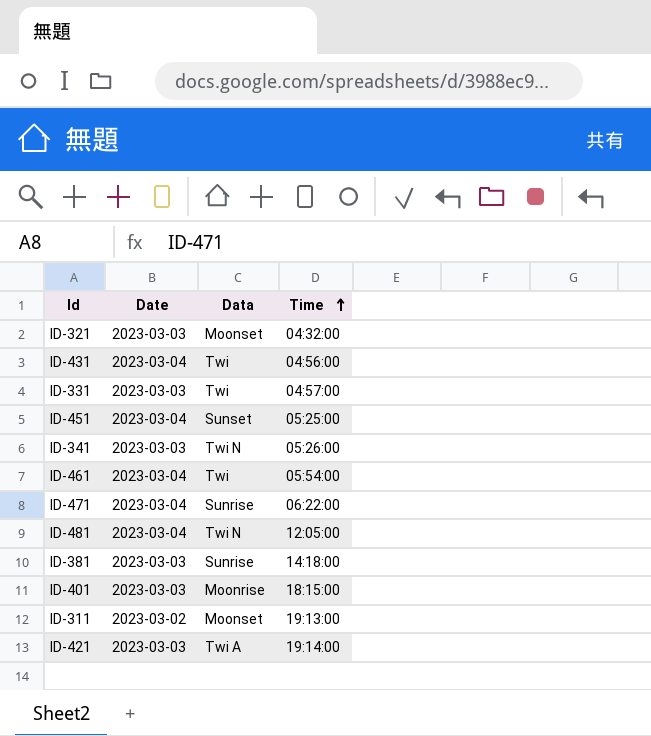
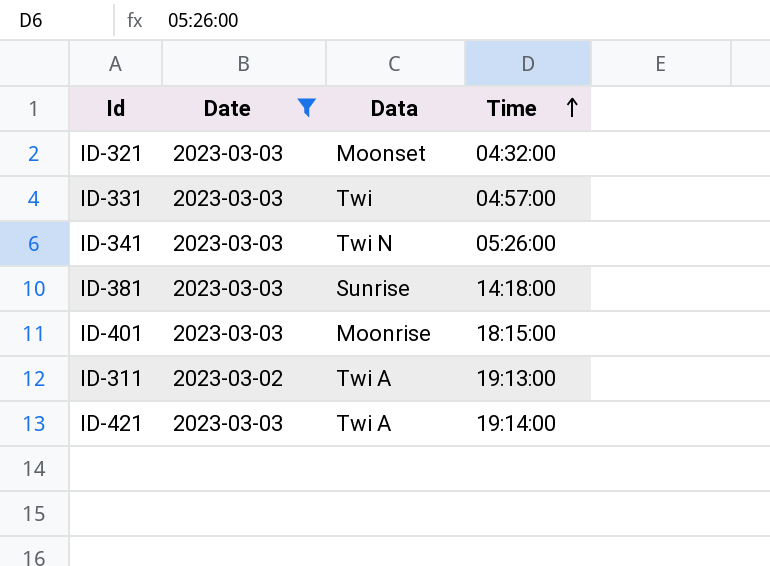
filter: none -> Date != 2023-03-04
ID-311 | Data: Moonset -> Twi A

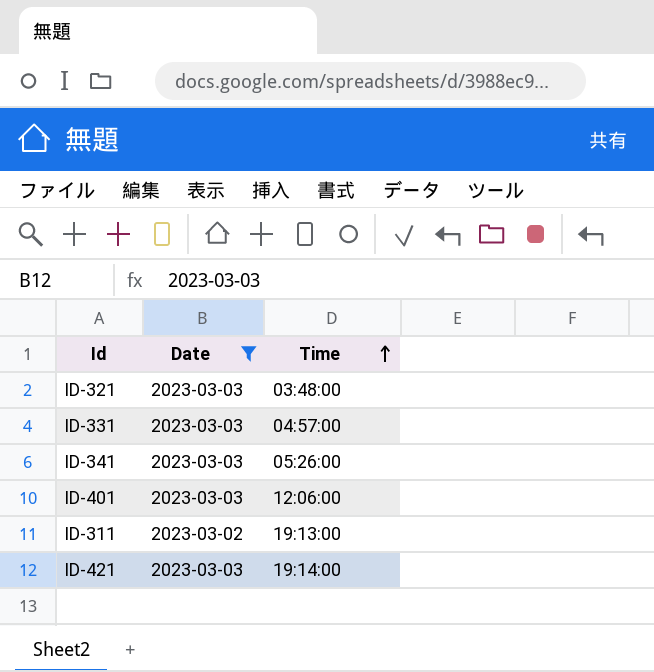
column Data | position: 3 -> none
row ID-381: 2023-03-03 | Sunrise | 14:18:00 -> none
ID-321 | Time: 04:32:00 -> 03:48:00
ID-401 | Time: 18:15:00 -> 12:06:00

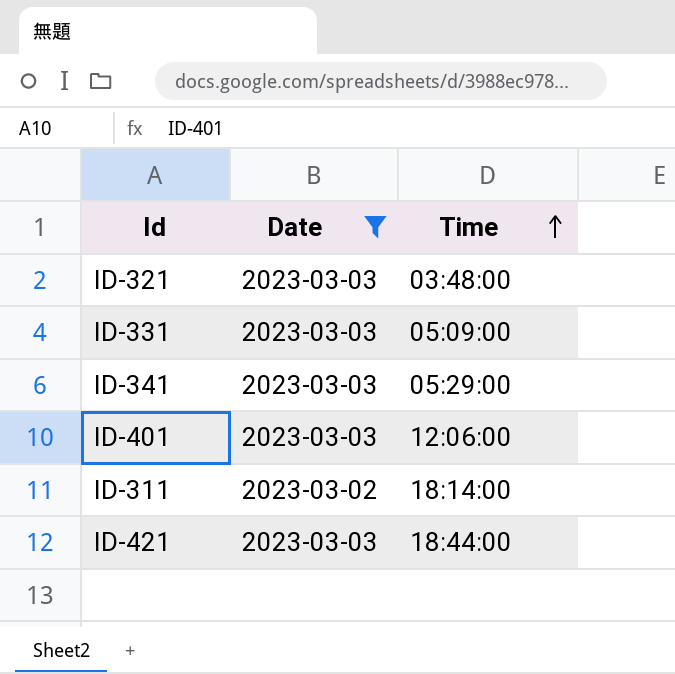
ID-331 | Time: 04:57:00 -> 05:09:00
ID-341 | Time: 05:26:00 -> 05:29:00
ID-311 | Time: 19:13:00 -> 18:14:00
ID-421 | Time: 19:14:00 -> 18:44:00

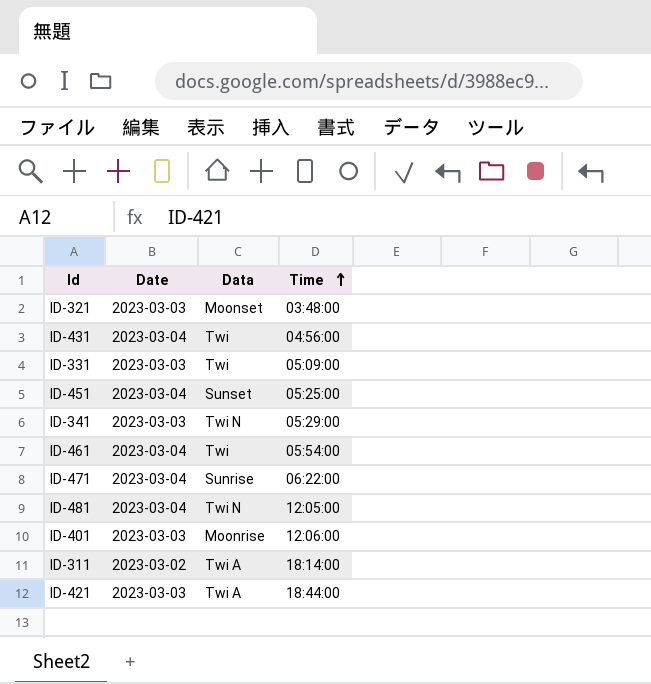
filter: Date != 2023-03-04 -> none
column Data | position: none -> 3

